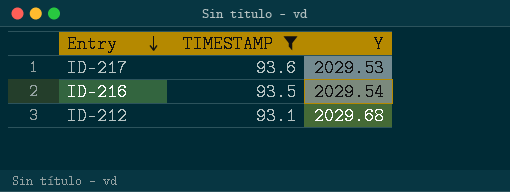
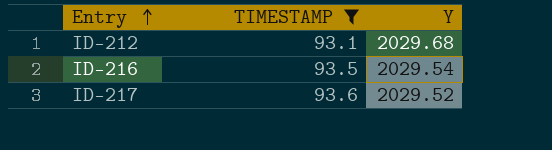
row order: Entry descending -> Entry ascending
ID-217 | Y: 2029.53 -> 2029.52

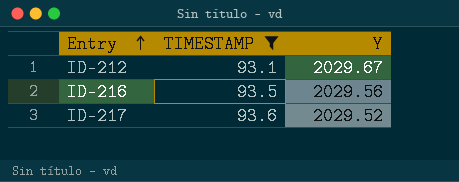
ID-212 | Y: 2029.68 -> 2029.67
ID-216 | Y: 2029.54 -> 2029.56

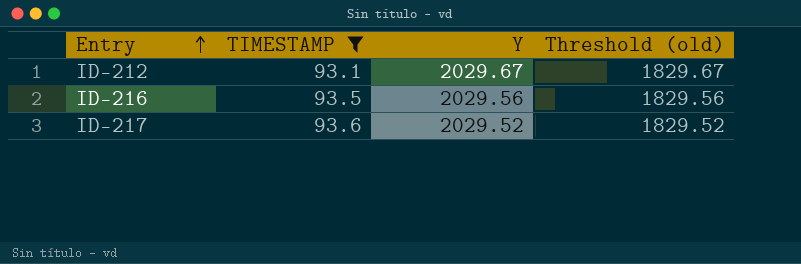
column Threshold (old) | formula: none -> [Y] - 200

